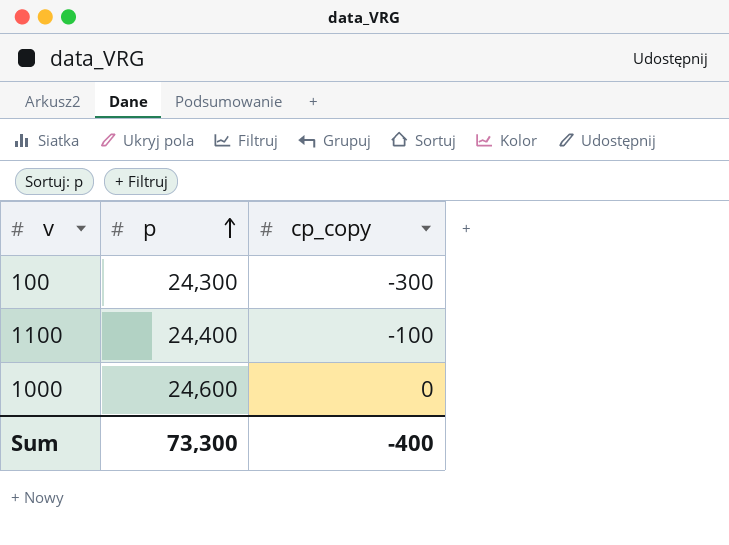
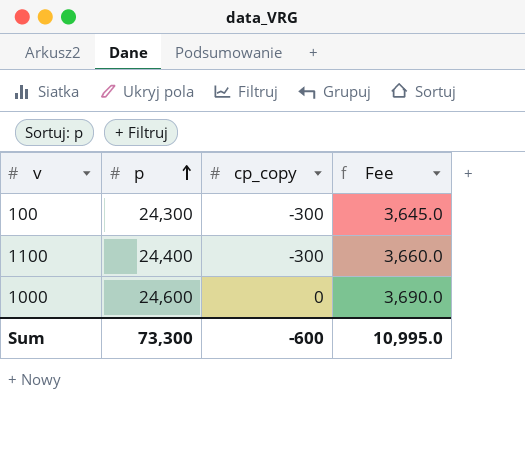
column Fee | formula: none -> [p] * 0.15
1100 | cp_copy: -100 -> -300
Sum | cp_copy: -400 -> -600

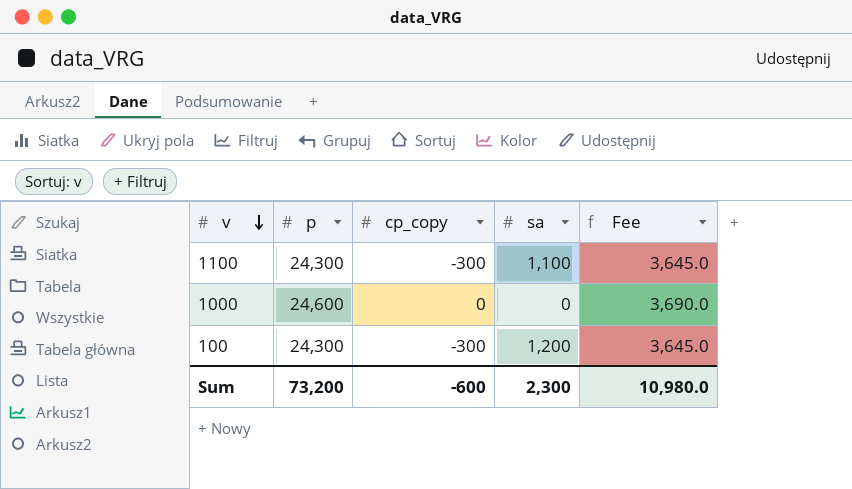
row order: p ascending -> v descending
column sa | position: none -> 4
1100 | p: 24,400 -> 24,300
1100 | Fee: 3,660.0 -> 3,645.0
Sum | p: 73,300 -> 73,200
Sum | Fee: 10,995.0 -> 10,980.0

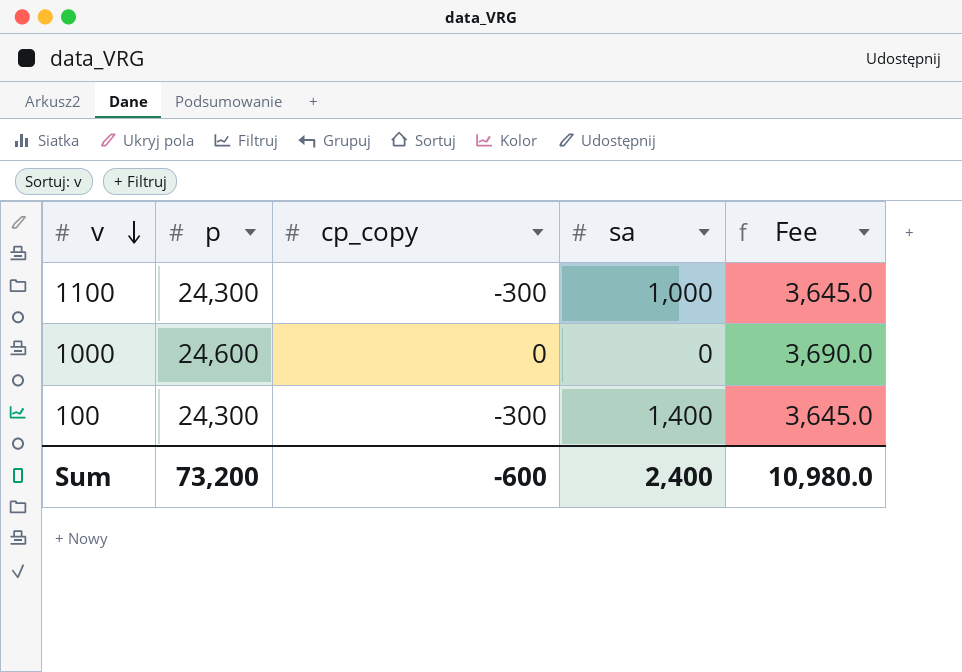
1100 | sa: 1,100 -> 1,000
100 | sa: 1,200 -> 1,400
Sum | sa: 2,300 -> 2,400

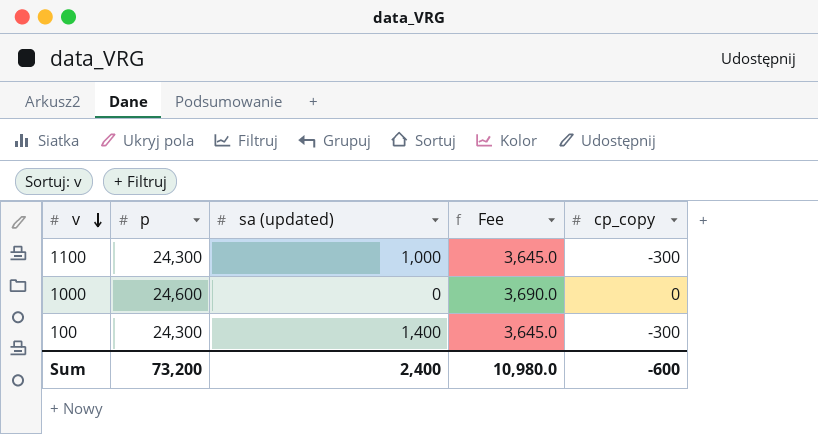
column name: sa -> sa (updated)
column cp_copy | position: 3 -> 5

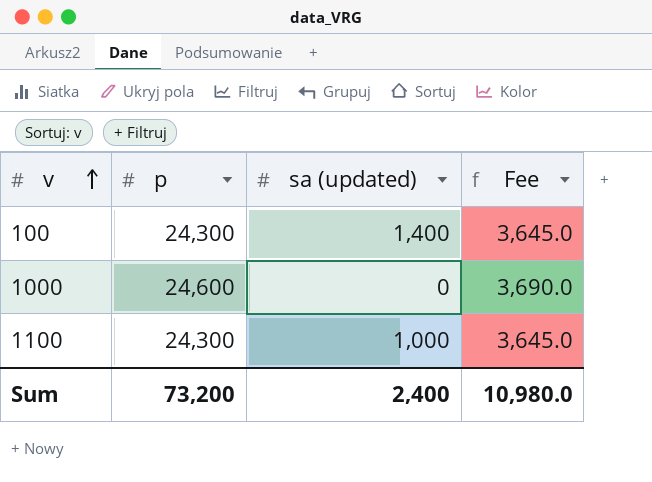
row order: v descending -> v ascending
column cp_copy | position: 5 -> none

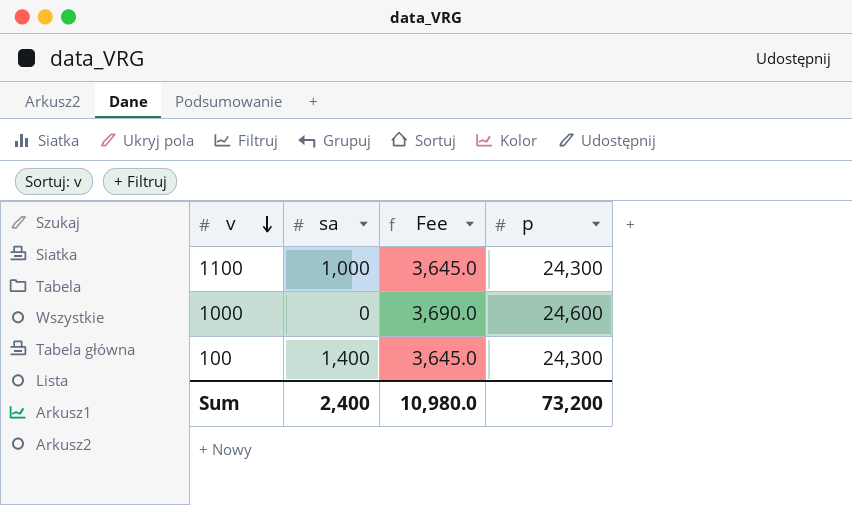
row order: v ascending -> v descending
column name: sa (updated) -> sa
column p | position: 2 -> 4

